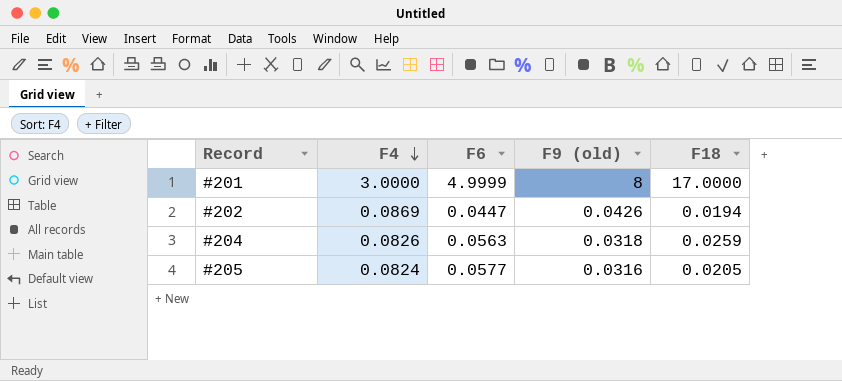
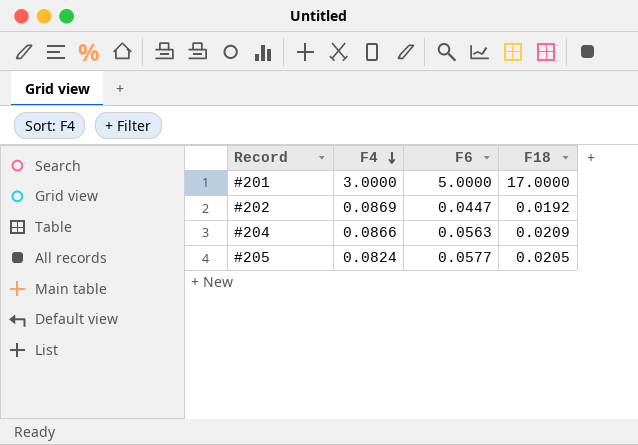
column F9 (old) | position: 4 -> none
#201 | F6: 4.9999 -> 5.0000
#202 | F18: 0.0194 -> 0.0192
#204 | F4: 0.0826 -> 0.0866
#204 | F18: 0.0259 -> 0.0209

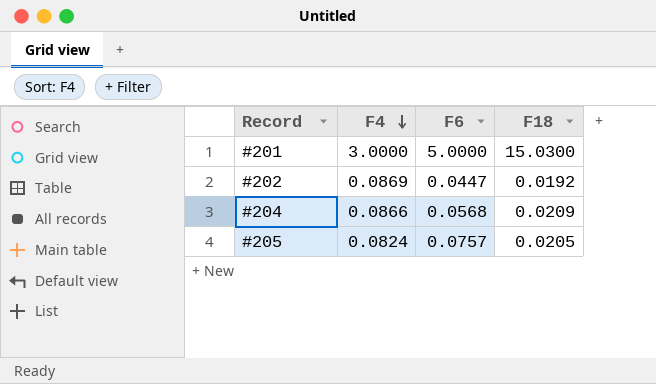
#201 | F18: 17.0000 -> 15.0300
#204 | F6: 0.0563 -> 0.0568
#205 | F6: 0.0577 -> 0.0757

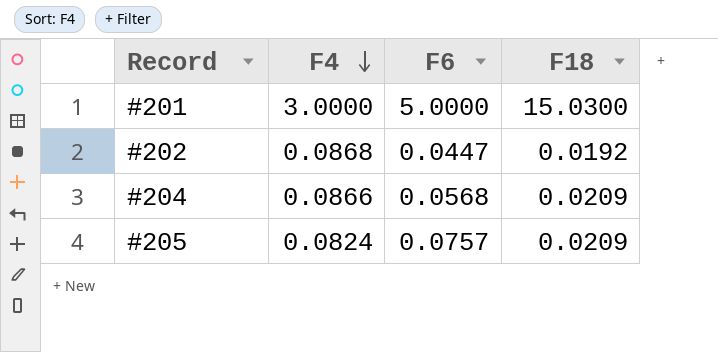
#202 | F4: 0.0869 -> 0.0868
#205 | F18: 0.0205 -> 0.0209

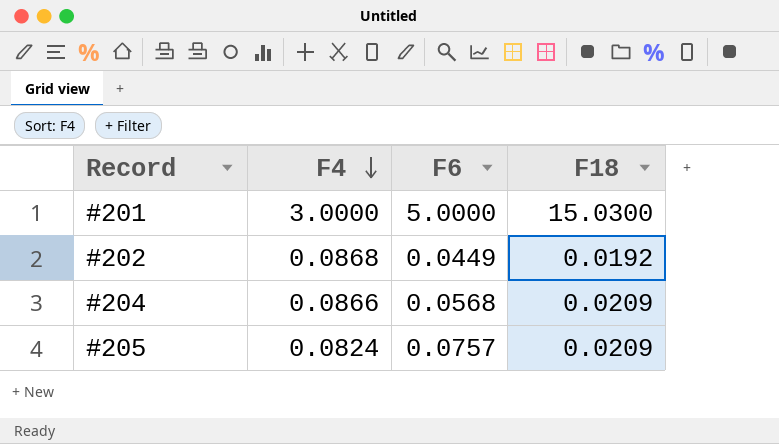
#202 | F6: 0.0447 -> 0.0449

